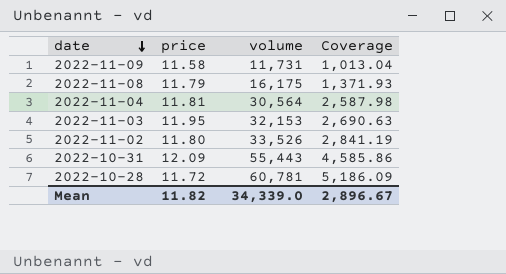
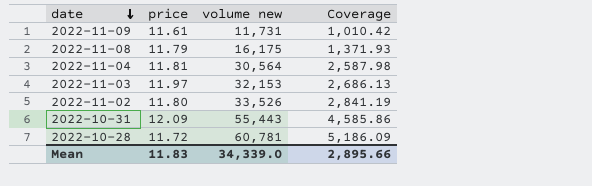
column name: volume -> volume new
2022-11-09 | price: 11.58 -> 11.61
2022-11-09 | Coverage: 1,013.04 -> 1,010.42
2022-11-03 | price: 11.95 -> 11.97
2022-11-03 | Coverage: 2,690.63 -> 2,686.13
Mean | price: 11.82 -> 11.83
Mean | Coverage: 2,896.67 -> 2,895.66

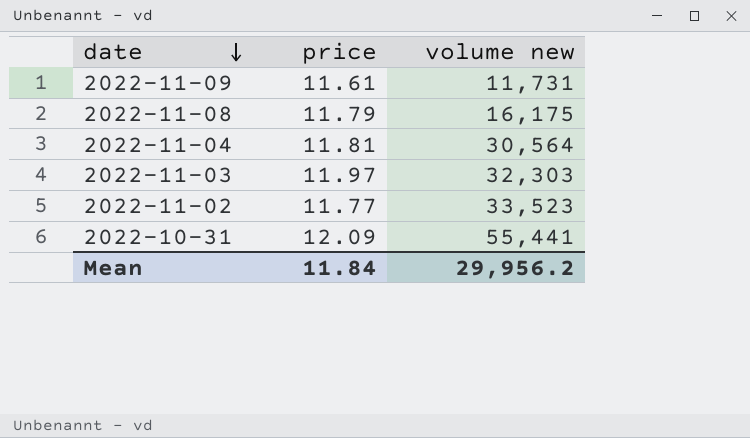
column Coverage | formula: [volume new] / [price] -> none
row 2022-10-28: 11.72 | 60,781 | 5,186.09 -> none
2022-11-03 | volume new: 32,153 -> 32,303
2022-11-02 | price: 11.80 -> 11.77
2022-11-02 | volume new: 33,526 -> 33,523
2022-10-31 | volume new: 55,443 -> 55,441
Mean | price: 11.83 -> 11.84
Mean | volume new: 34,339.0 -> 29,956.2

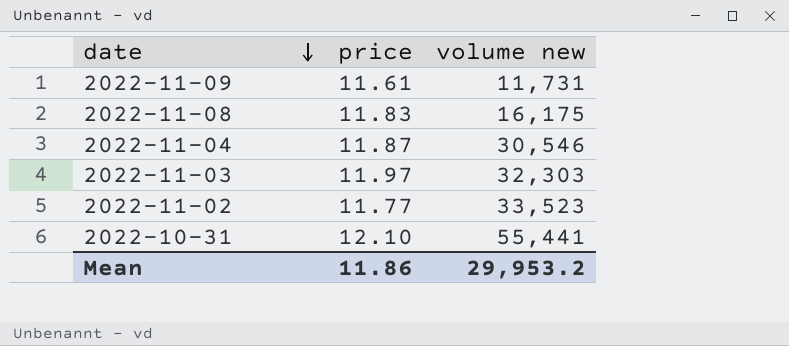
2022-11-08 | price: 11.79 -> 11.83
2022-11-04 | price: 11.81 -> 11.87
2022-11-04 | volume new: 30,564 -> 30,546
2022-10-31 | price: 12.09 -> 12.10
Mean | price: 11.84 -> 11.86
Mean | volume new: 29,956.2 -> 29,953.2

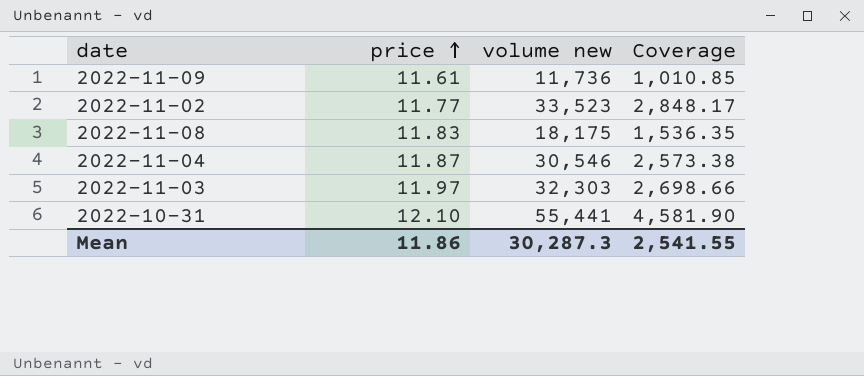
row order: date descending -> price ascending
column Coverage | formula: none -> [volume new] / [price]
2022-11-09 | volume new: 11,731 -> 11,736
2022-11-08 | volume new: 16,175 -> 18,175
Mean | volume new: 29,953.2 -> 30,287.3

